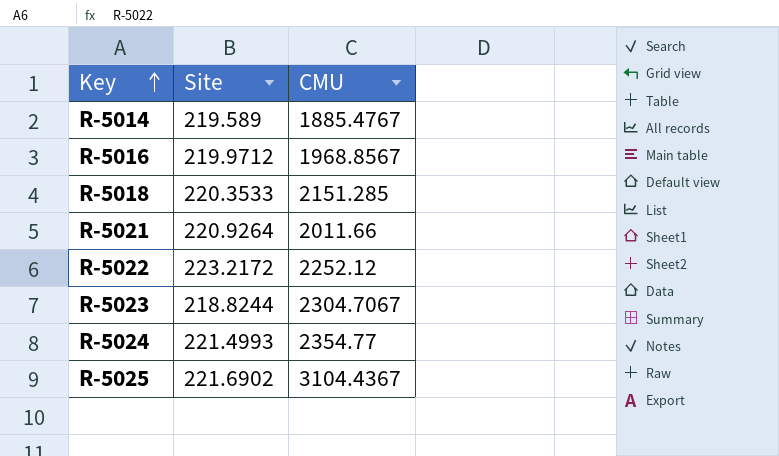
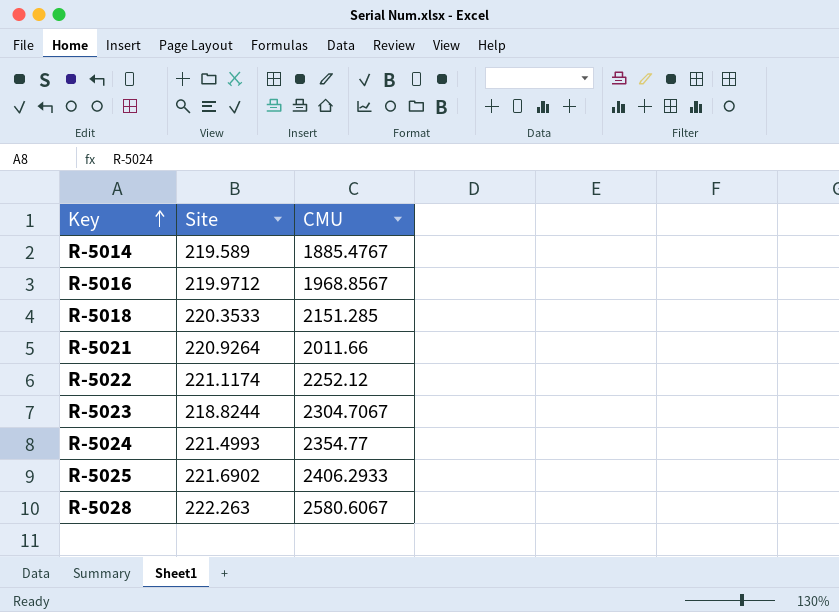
R-5022 | Site: 223.2172 -> 221.1174
R-5025 | CMU: 3104.4367 -> 2406.2933
row R-5028: none -> 222.263 | 2580.6067

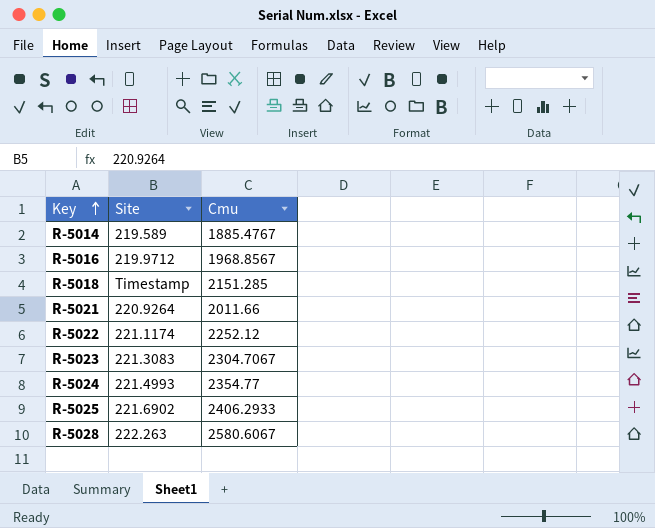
column name: CMU -> Cmu
R-5018 | Site: 220.3533 -> Timestamp
R-5023 | Site: 218.8244 -> 221.3083

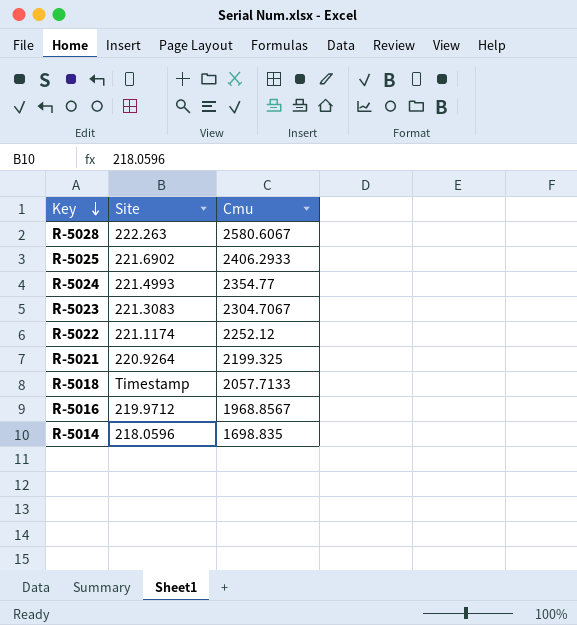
row order: Key ascending -> Key descending
R-5021 | Cmu: 2011.66 -> 2199.325
R-5018 | Cmu: 2151.285 -> 2057.7133
R-5014 | Site: 219.589 -> 218.0596
R-5014 | Cmu: 1885.4767 -> 1698.835

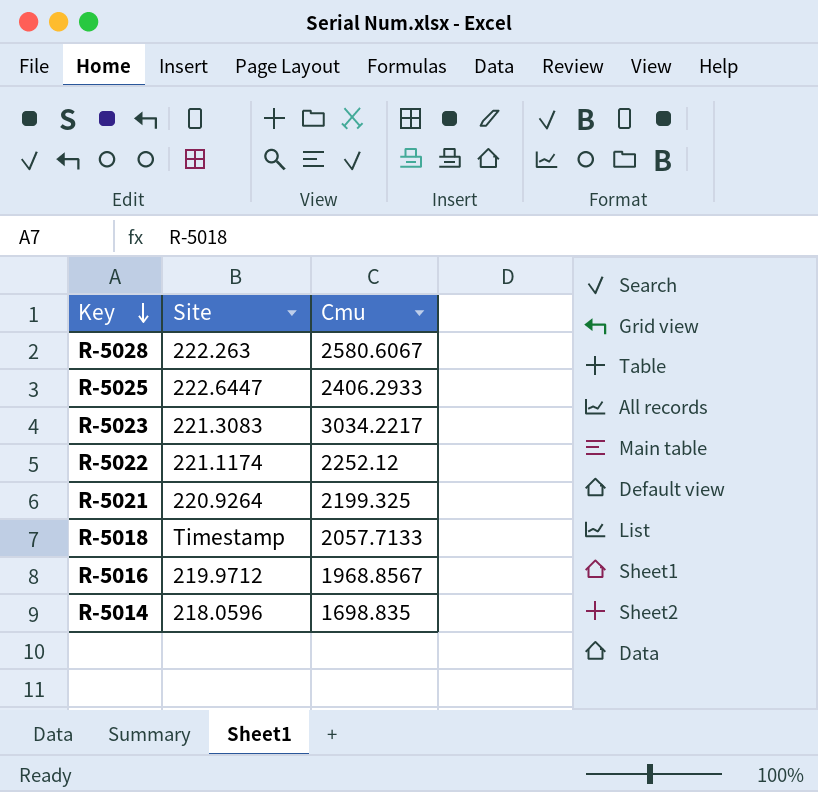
row R-5024: 221.4993 | 2354.77 -> none
R-5025 | Site: 221.6902 -> 222.6447
R-5023 | Cmu: 2304.7067 -> 3034.2217

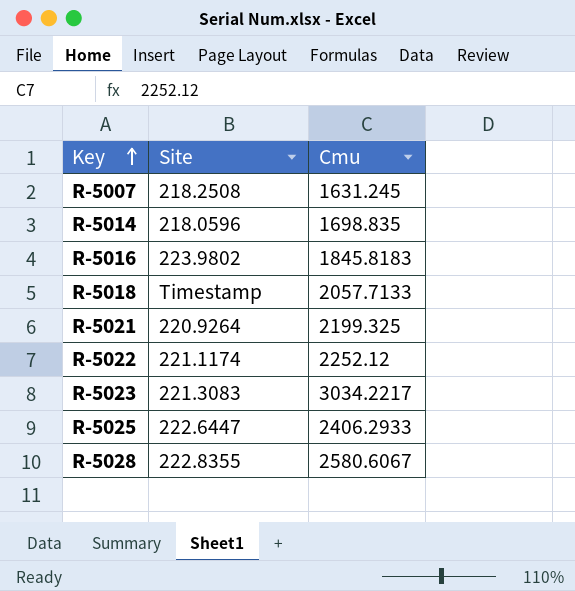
row order: Key descending -> Key ascending
row R-5007: none -> 218.2508 | 1631.245
R-5016 | Site: 219.9712 -> 223.9802
R-5016 | Cmu: 1968.8567 -> 1845.8183
R-5028 | Site: 222.263 -> 222.8355

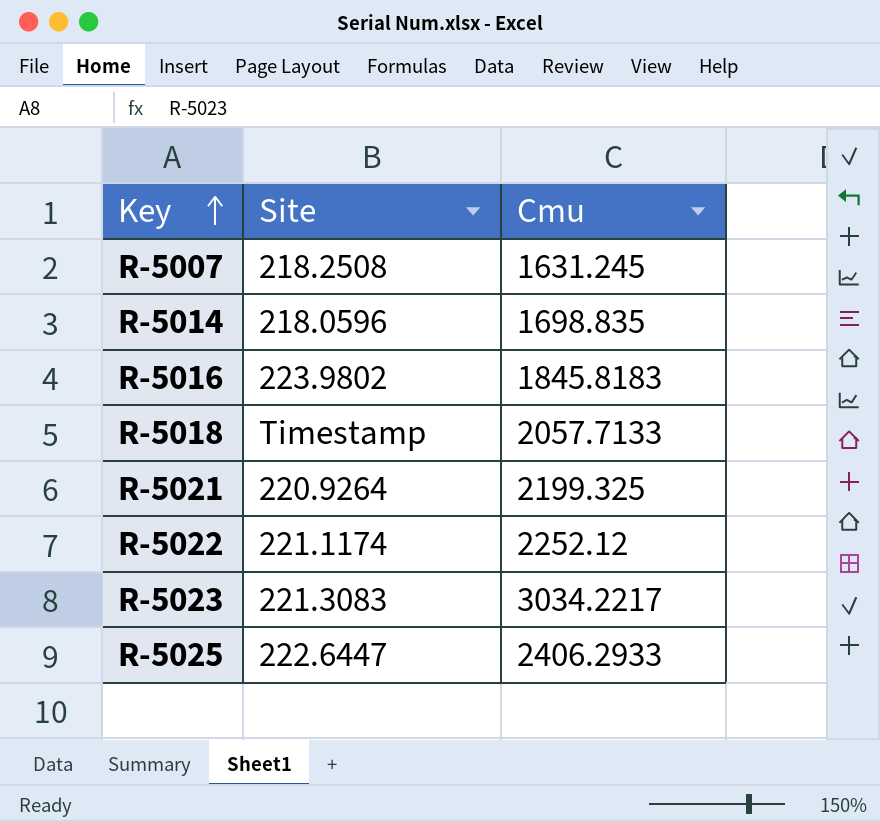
row R-5028: 222.8355 | 2580.6067 -> none

